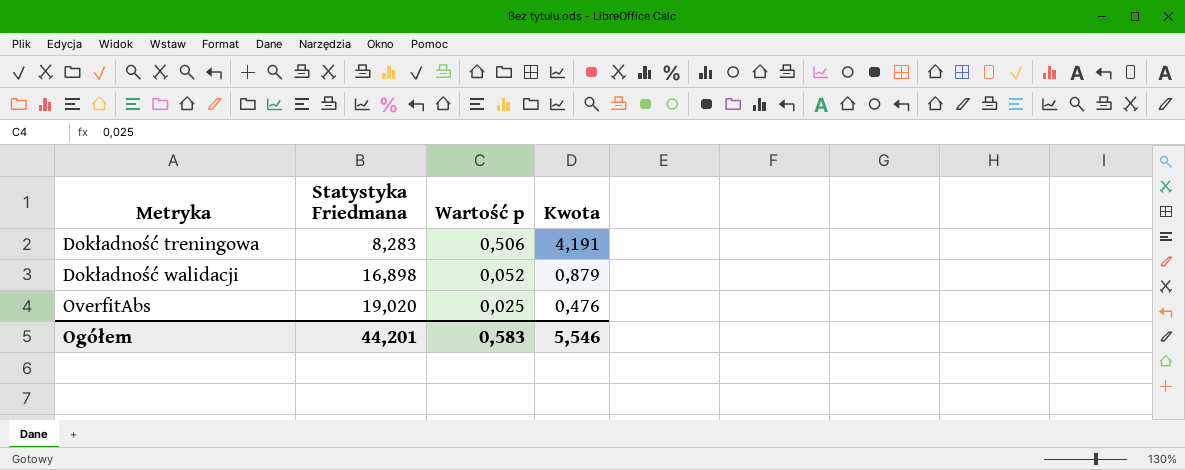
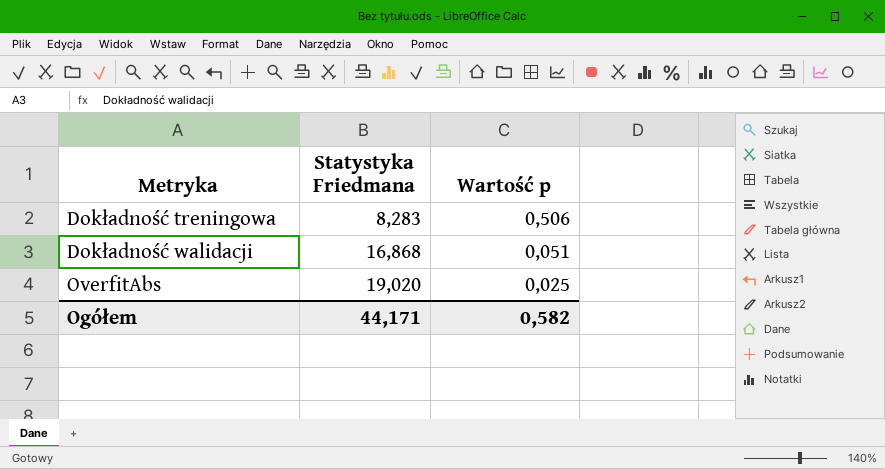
column Kwota | formula: [Statystyka Friedmana] * [Wartość p] -> none
Dokładność walidacji | Statystyka Friedmana: 16,898 -> 16,868
Dokładność walidacji | Wartość p: 0,052 -> 0,051
Ogółem | Statystyka Friedmana: 44,201 -> 44,171
Ogółem | Wartość p: 0,583 -> 0,582

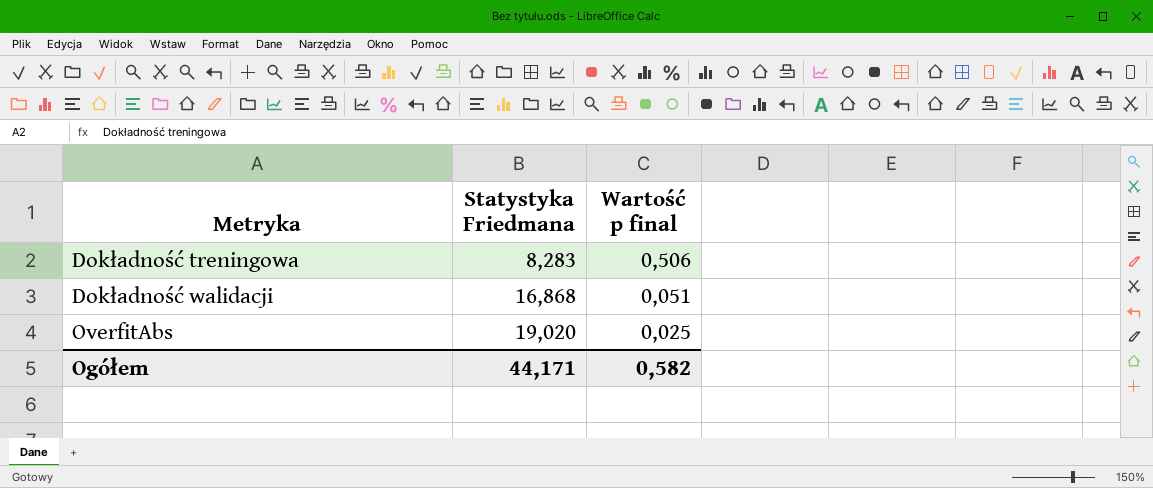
column name: Wartość p -> Wartość p final

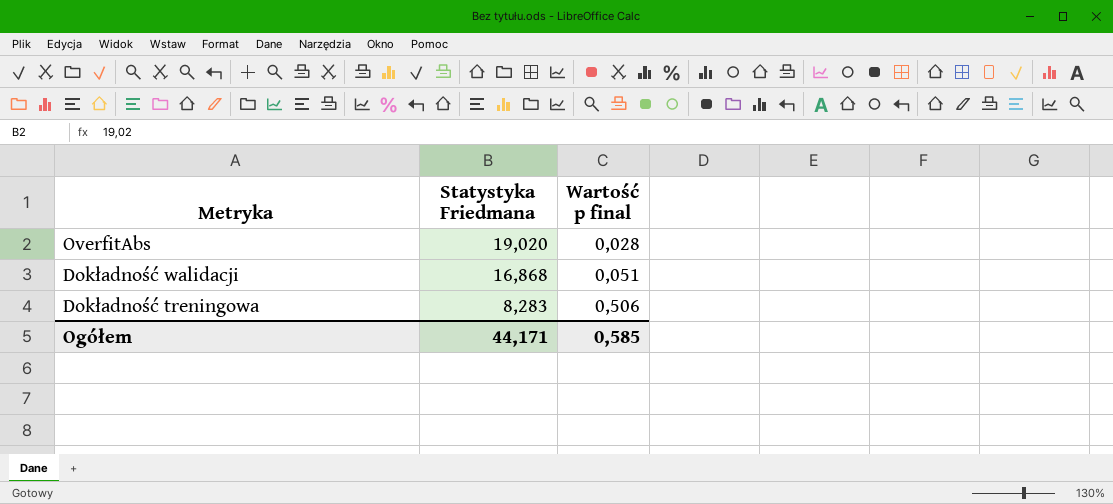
row order: Metryka ascending -> Metryka descending
OverfitAbs | Wartość p final: 0,025 -> 0,028
Ogółem | Wartość p final: 0,582 -> 0,585

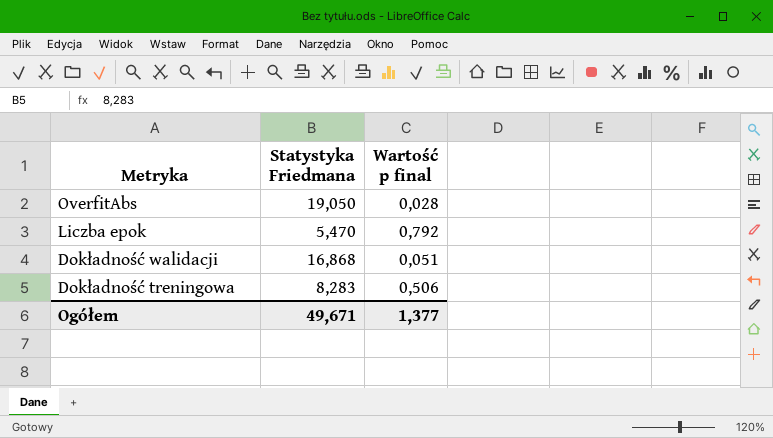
OverfitAbs | Statystyka Friedmana: 19,020 -> 19,050
row Liczba epok: none -> 5,470 | 0,792
Ogółem | Statystyka Friedmana: 44,171 -> 49,671
Ogółem | Wartość p final: 0,585 -> 1,377

